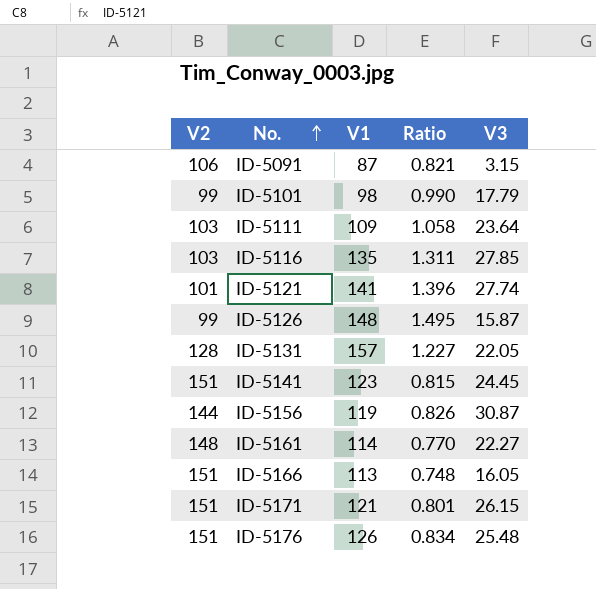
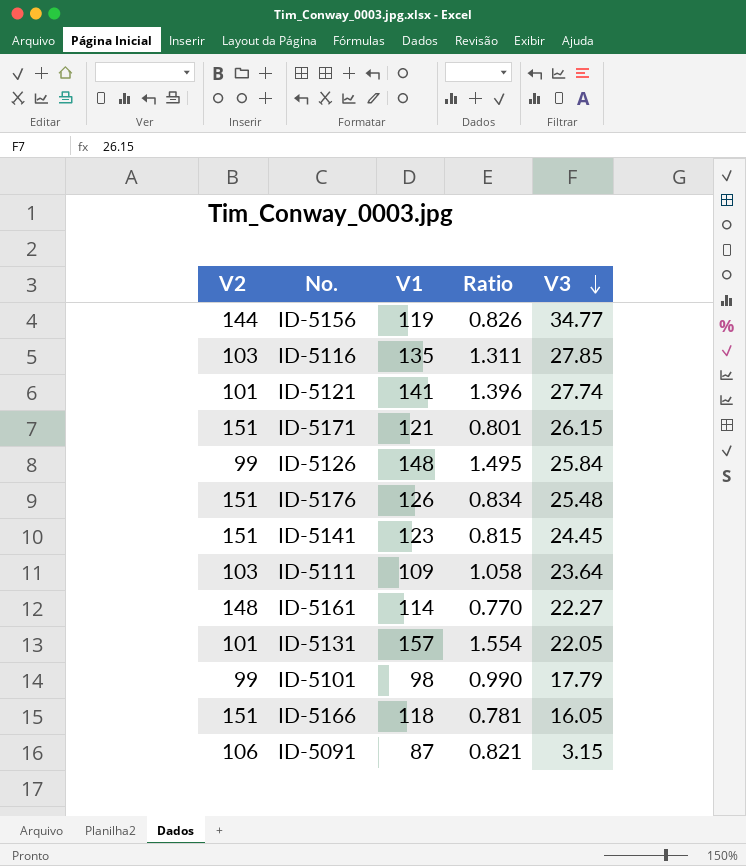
row order: No. ascending -> V3 descending
ID-5156 | V3: 30.87 -> 34.77
ID-5126 | V3: 15.87 -> 25.84
ID-5131 | V2: 128 -> 101
ID-5131 | Ratio: 1.227 -> 1.554
ID-5166 | V1: 113 -> 118
ID-5166 | Ratio: 0.748 -> 0.781

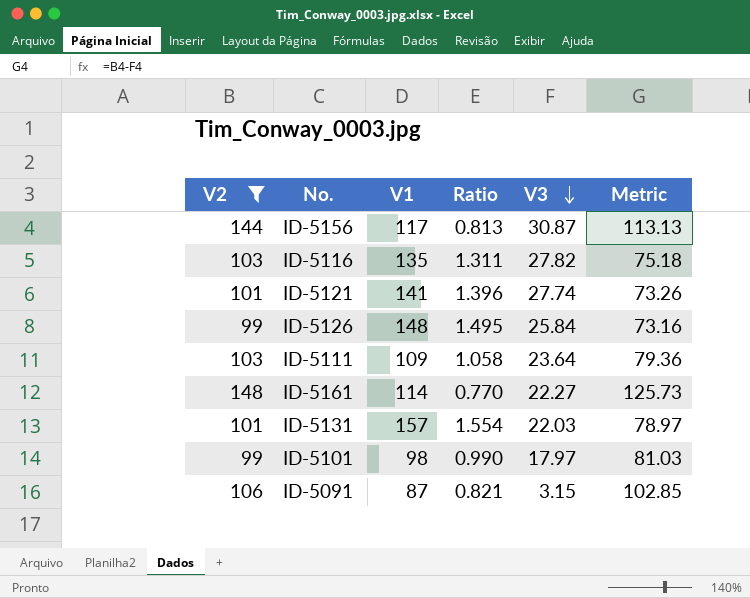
filter: none -> V2 != 151
column Metric | formula: none -> [V2] - [V3]
ID-5156 | V1: 119 -> 117
ID-5156 | Ratio: 0.826 -> 0.813
ID-5156 | V3: 34.77 -> 30.87
ID-5116 | V3: 27.85 -> 27.82
ID-5131 | V3: 22.05 -> 22.03
ID-5101 | V3: 17.79 -> 17.97

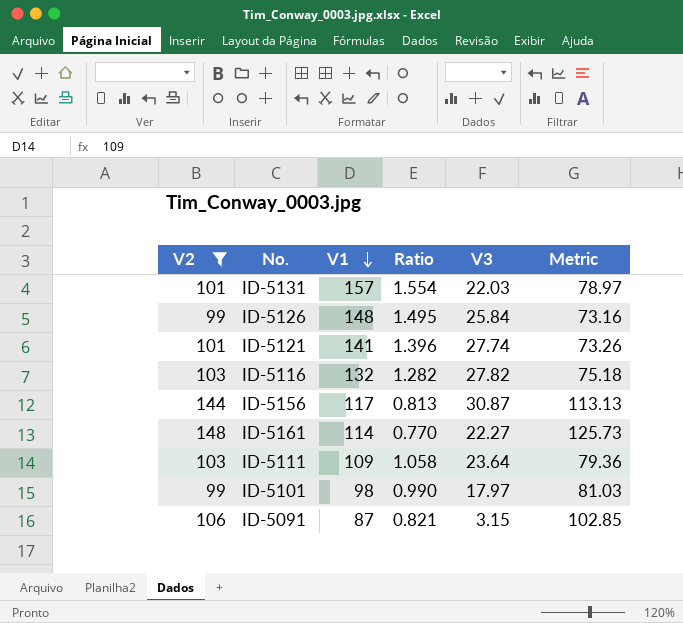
row order: V3 descending -> V1 descending
ID-5116 | V1: 135 -> 132
ID-5116 | Ratio: 1.311 -> 1.282

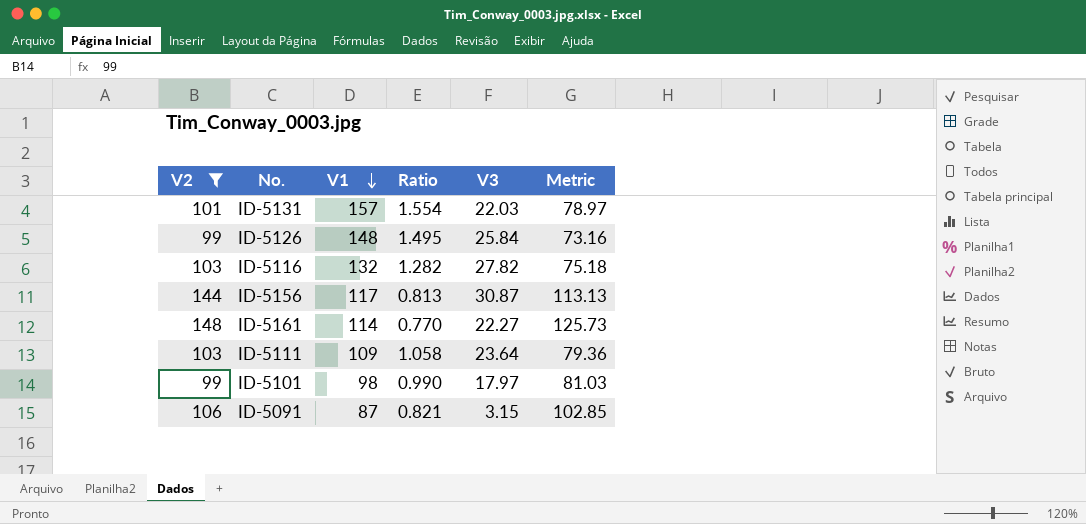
row ID-5121: 101 | 141 | 1.396 | 27.74 | 73.26 -> none

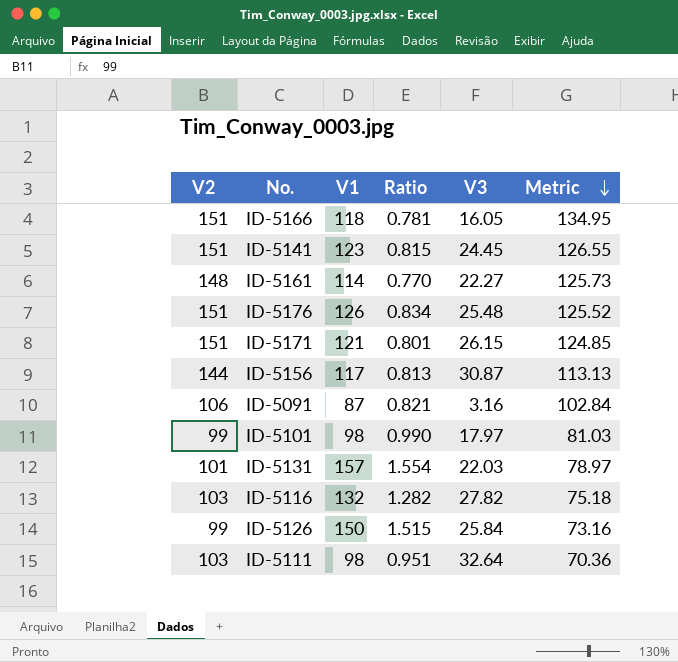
filter: V2 != 151 -> none
row order: V1 descending -> Metric descending
ID-5091 | V3: 3.15 -> 3.16
ID-5091 | Metric: 102.85 -> 102.84
ID-5126 | V1: 148 -> 150
ID-5126 | Ratio: 1.495 -> 1.515
ID-5111 | V1: 109 -> 98
ID-5111 | Ratio: 1.058 -> 0.951
ID-5111 | V3: 23.64 -> 32.64
ID-5111 | Metric: 79.36 -> 70.36

